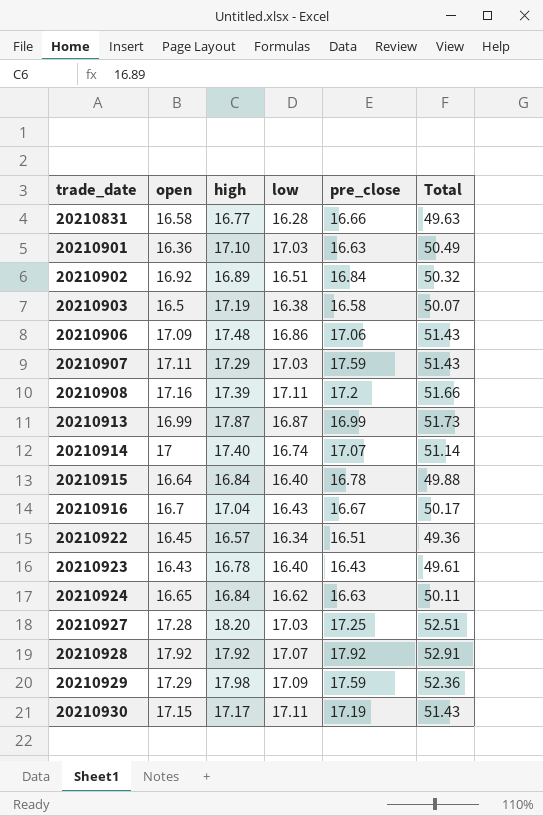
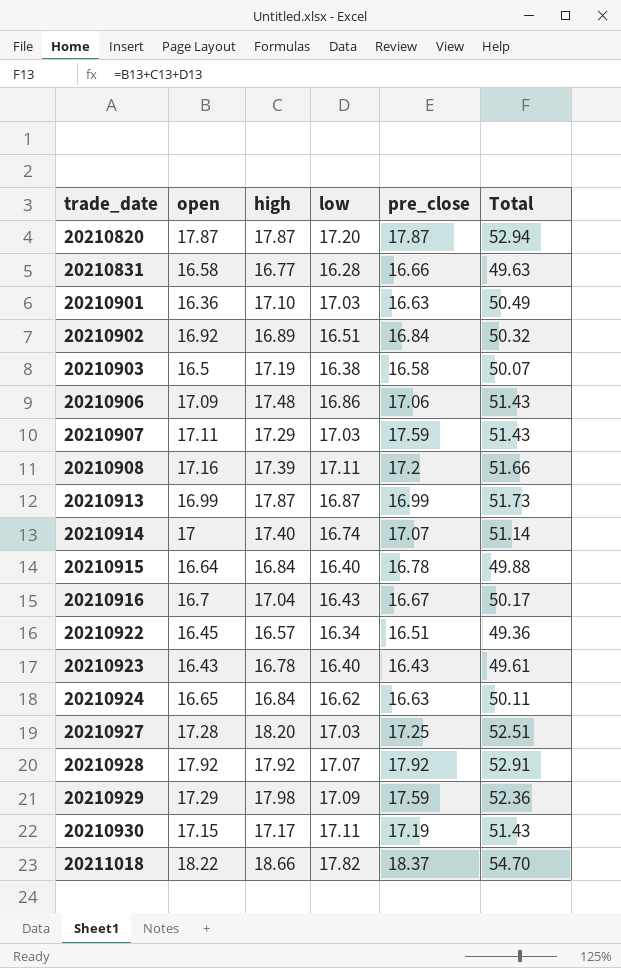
row 20210820: none -> 17.87 | 17.87 | 17.20 | 17.87 | 52.94
row 20211018: none -> 18.22 | 18.66 | 17.82 | 18.37 | 54.70

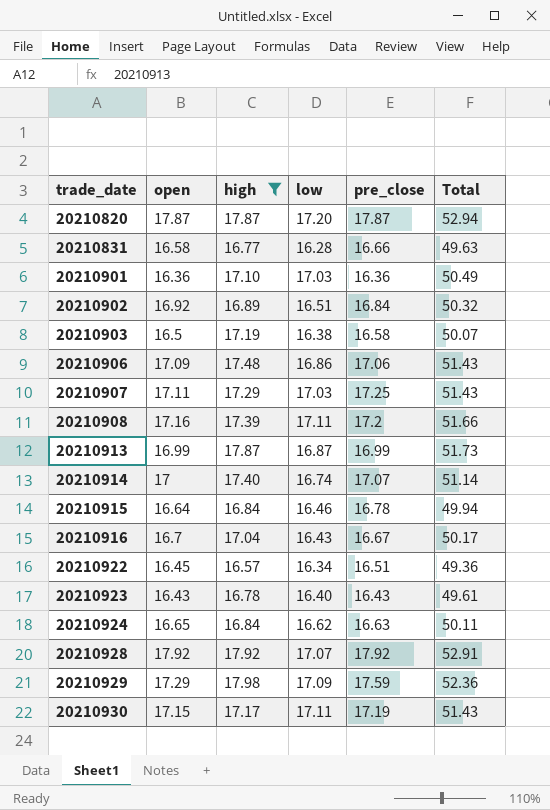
filter: none -> high <= 17.98
20210901 | pre_close: 16.63 -> 16.36
20210907 | pre_close: 17.59 -> 17.25
20210915 | low: 16.40 -> 16.46
20210915 | Total: 49.88 -> 49.94

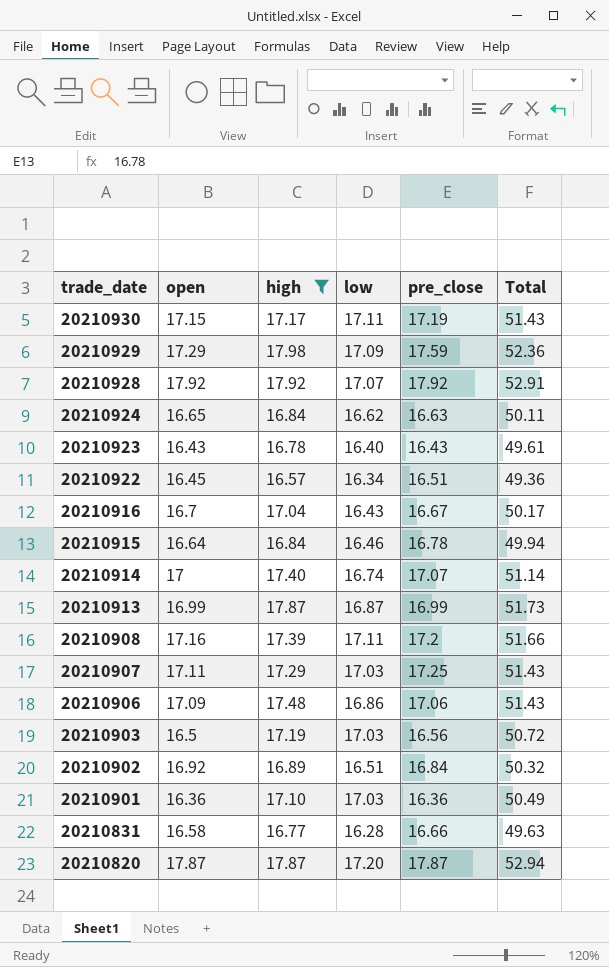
row order: trade_date ascending -> trade_date descending
20210903 | low: 16.38 -> 17.03
20210903 | pre_close: 16.58 -> 16.56
20210903 | Total: 50.07 -> 50.72

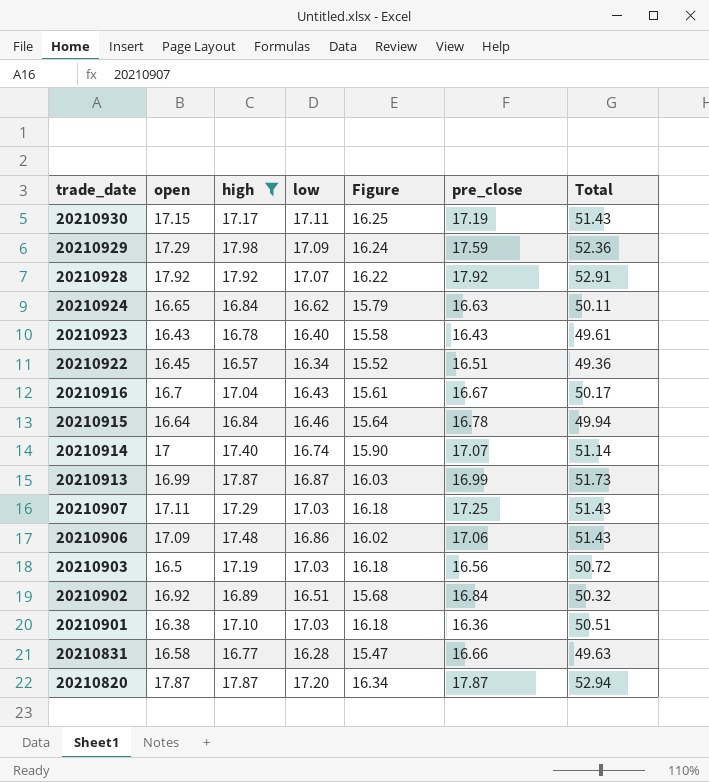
column Figure | formula: none -> [low] * 0.95
row 20210908: 17.16 | 17.39 | 17.11 | 17.2 | 51.66 -> none
20210901 | open: 16.36 -> 16.38
20210901 | Total: 50.49 -> 50.51

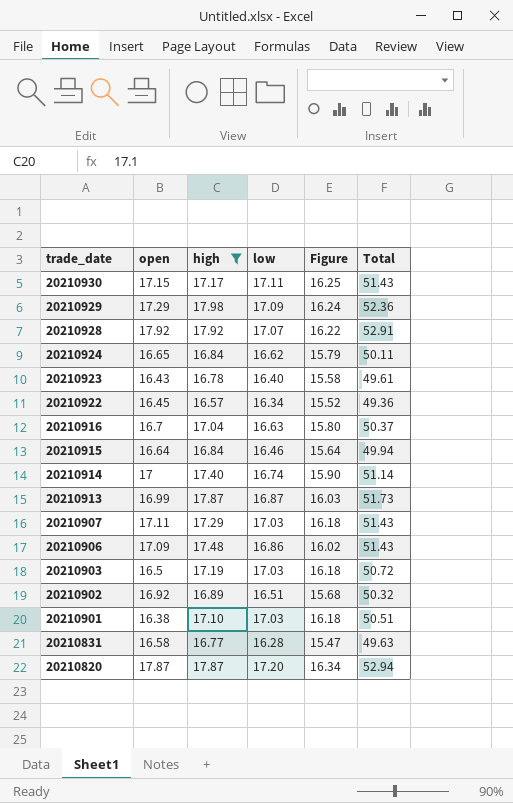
column pre_close | position: 6 -> none
20210916 | low: 16.43 -> 16.63
20210916 | Figure: 15.61 -> 15.80
20210916 | Total: 50.17 -> 50.37

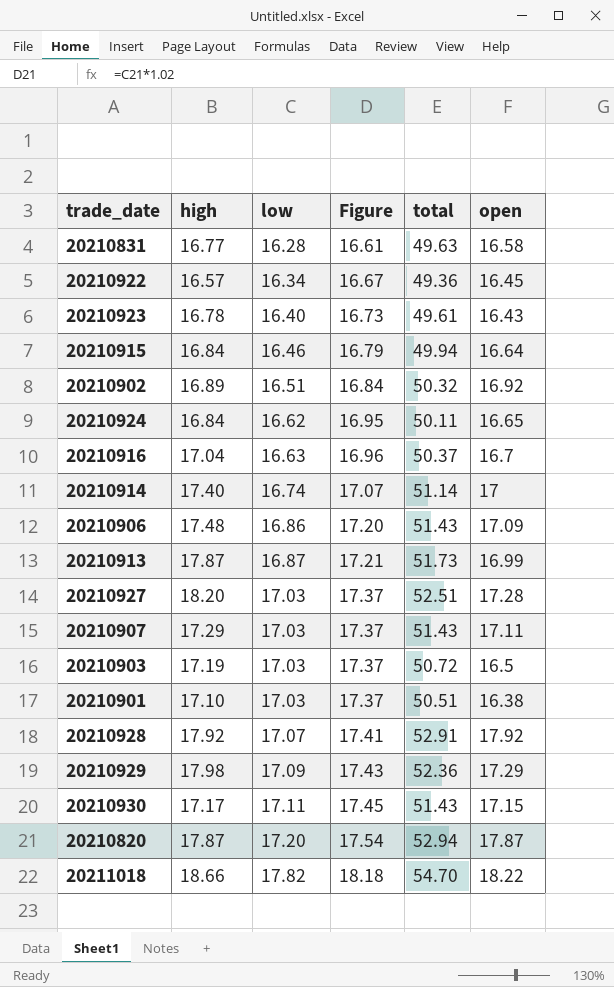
filter: high <= 17.98 -> none
row order: trade_date descending -> low ascending
column Figure | formula: [low] * 0.95 -> [low] * 1.02
column name: Total -> total
column open | position: 2 -> 6

